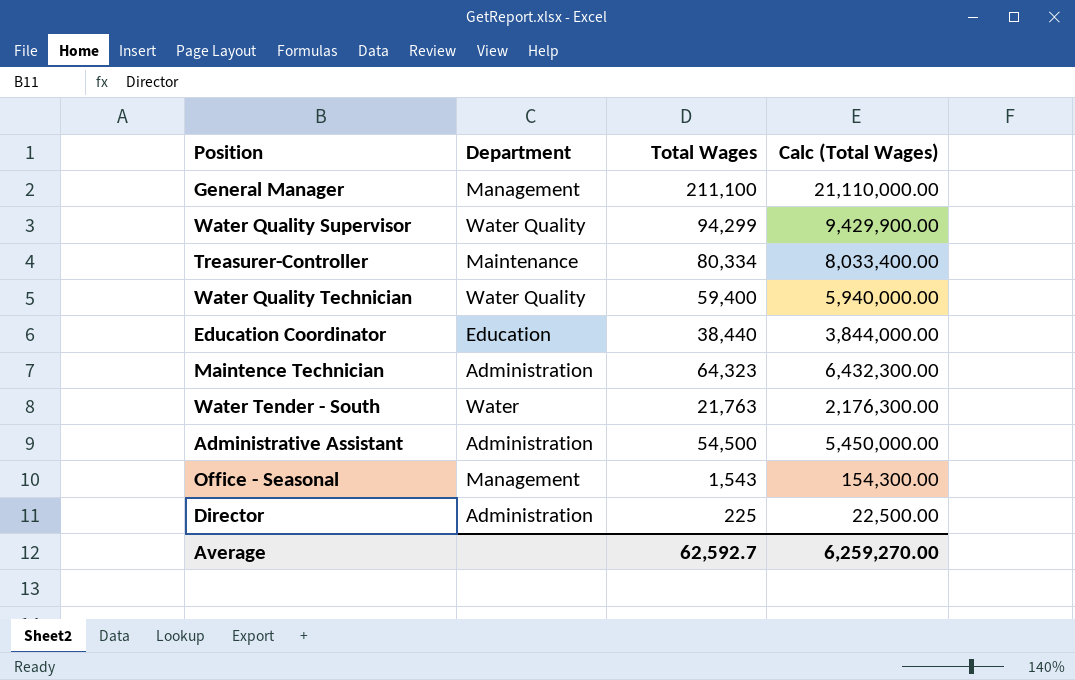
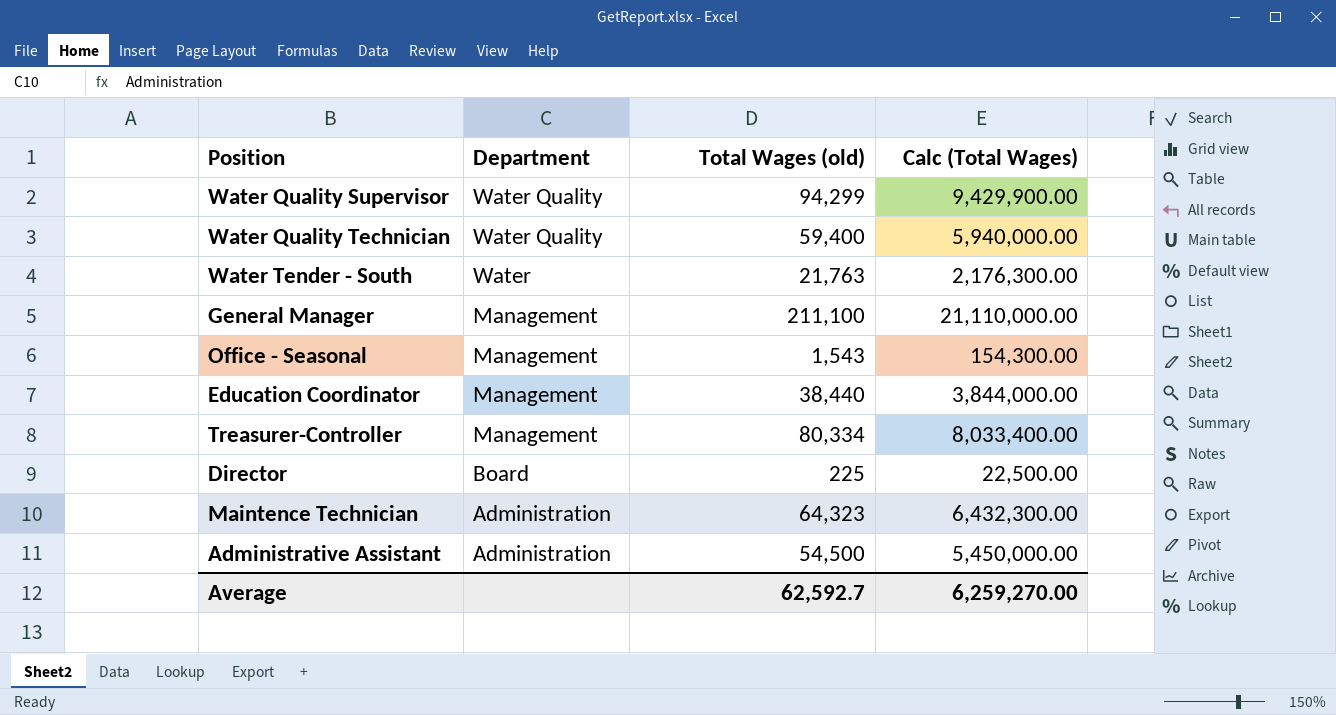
row order: none -> Department descending
column name: Total Wages -> Total Wages (old)
Education Coordinator | Department: Education -> Management
Treasurer-Controller | Department: Maintenance -> Management
Director | Department: Administration -> Board

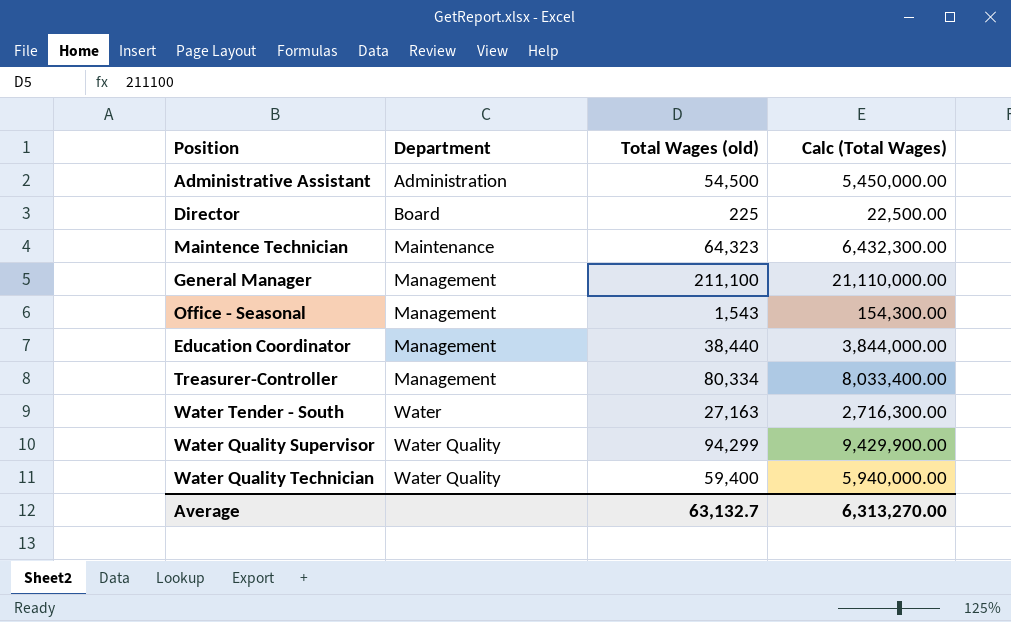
row order: Department descending -> Department ascending
Maintence Technician | Department: Administration -> Maintenance
Water Tender - South | Total Wages (old): 21,763 -> 27,163
Water Tender - South | Calc (Total Wages): 2,176,300.00 -> 2,716,300.00
Average | Total Wages (old): 62,592.7 -> 63,132.7
Average | Calc (Total Wages): 6,259,270.00 -> 6,313,270.00

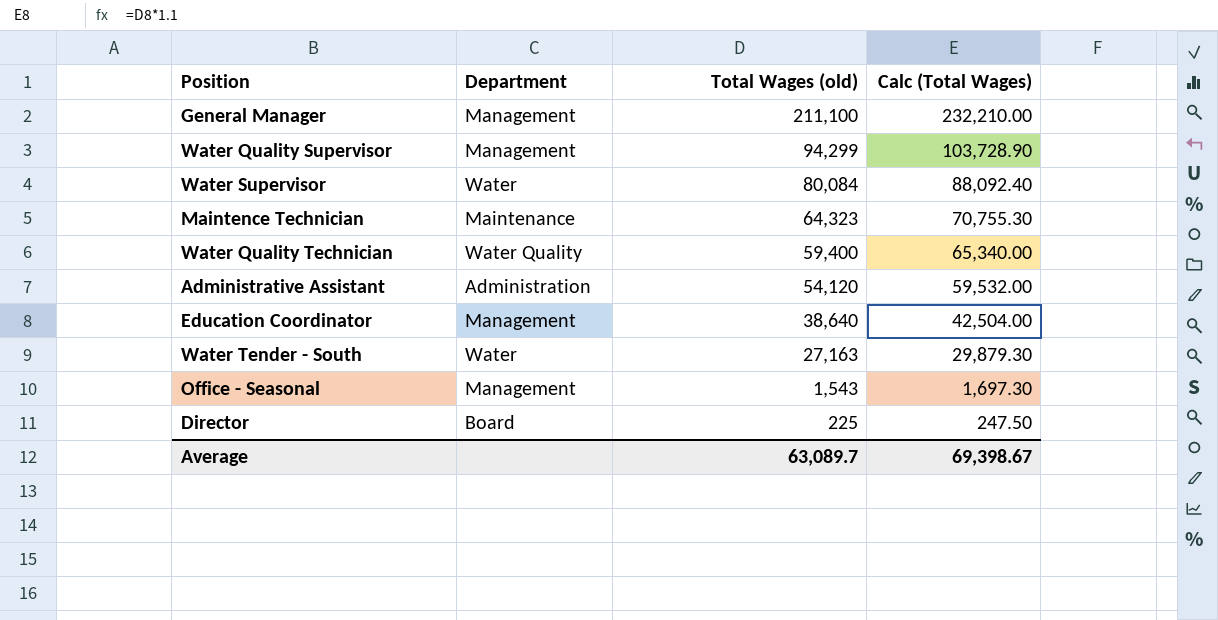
row order: Department ascending -> Total Wages (old) descending
column Calc (Total Wages) | formula: [Total Wages (old)] * 100 -> [Total Wages (old)] * 1.1
row Treasurer-Controller: Management | 80,334 | 8,033,400.00 -> none
Water Quality Supervisor | Department: Water Quality -> Management
row Water Supervisor: none -> Water | 80,084 | 88,092.40
Administrative Assistant | Total Wages (old): 54,500 -> 54,120
Education Coordinator | Total Wages (old): 38,440 -> 38,640
Average | Total Wages (old): 63,132.7 -> 63,089.7
Average | Calc (Total Wages): 6,313,270.00 -> 69,398.67

